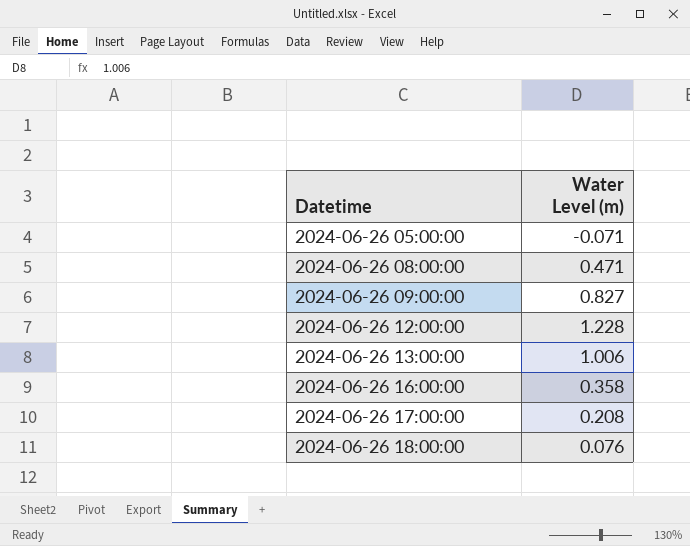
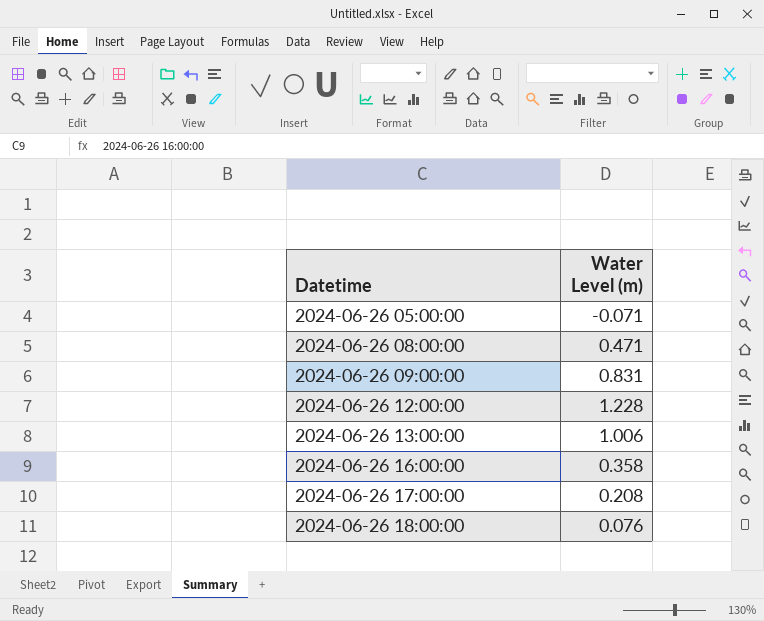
2024-06-26 09:00:00 | Water Level (m): 0.827 -> 0.831

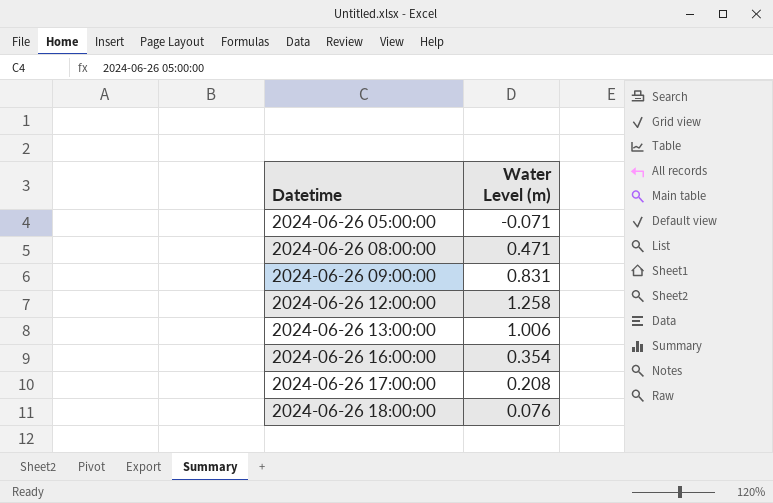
2024-06-26 12:00:00 | Water Level (m): 1.228 -> 1.258
2024-06-26 16:00:00 | Water Level (m): 0.358 -> 0.354

